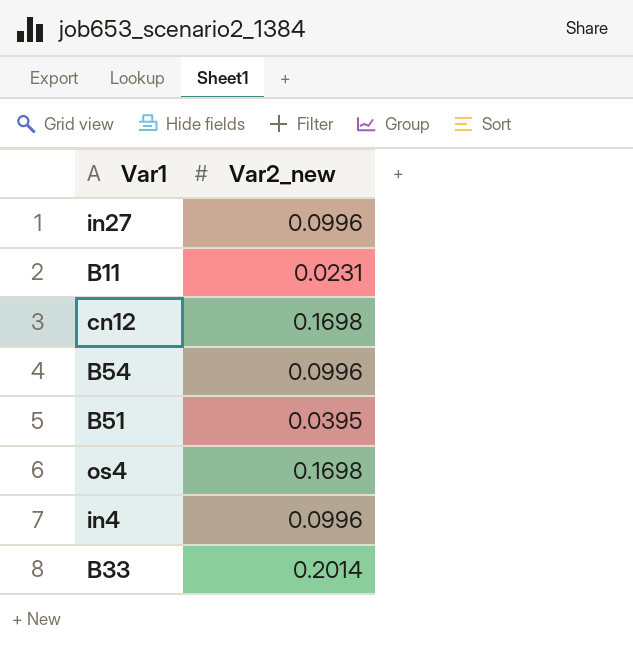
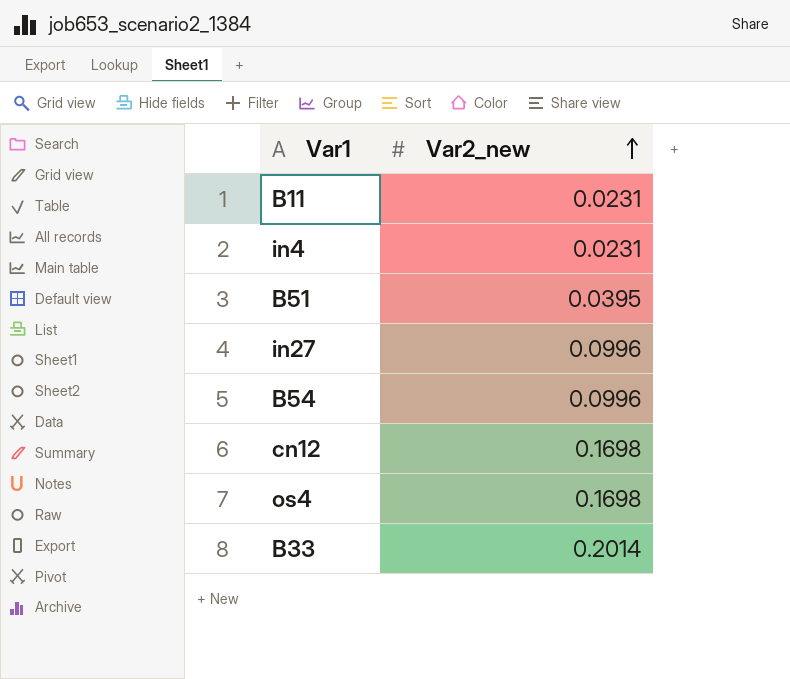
row order: none -> Var2_new ascending
in4 | Var2_new: 0.0996 -> 0.0231

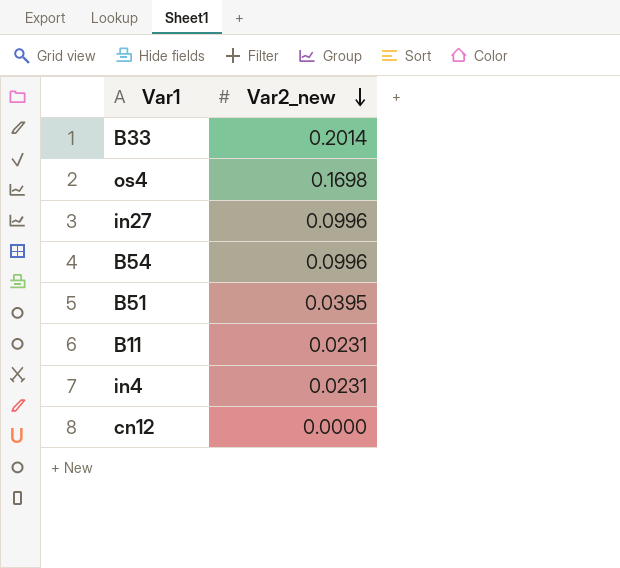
row order: Var2_new ascending -> Var2_new descending
cn12 | Var2_new: 0.1698 -> 0.0000

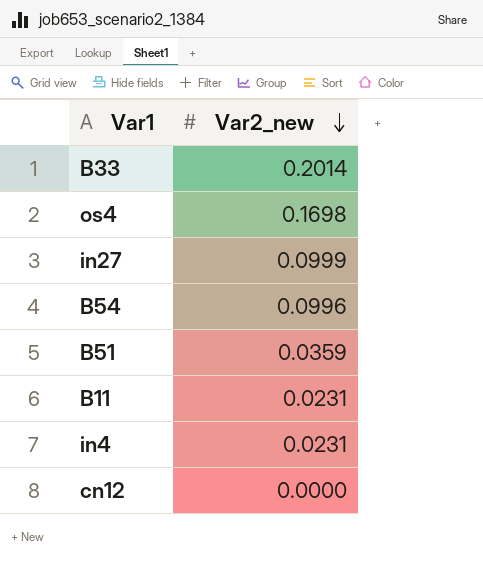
in27 | Var2_new: 0.0996 -> 0.0999
B51 | Var2_new: 0.0395 -> 0.0359

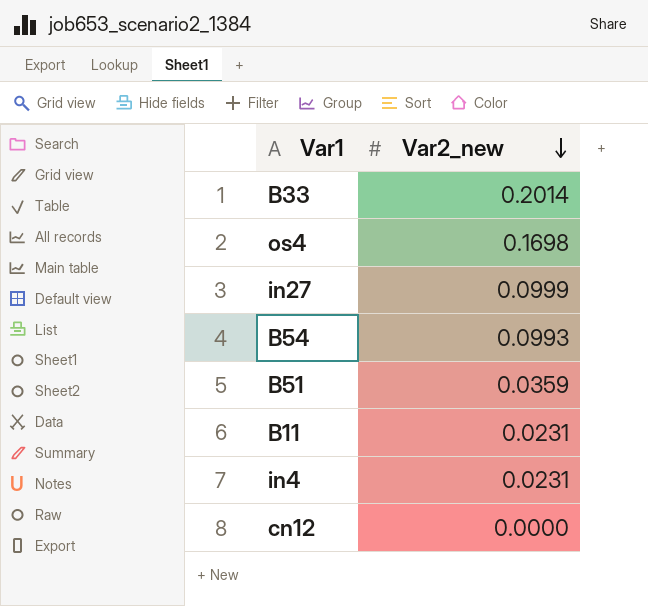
B54 | Var2_new: 0.0996 -> 0.0993

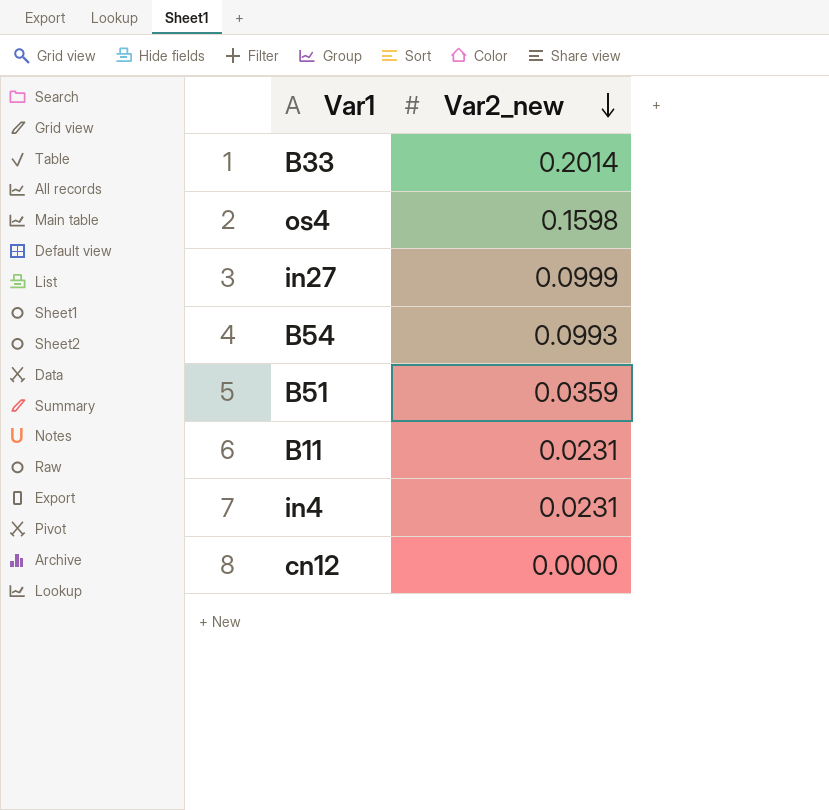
os4 | Var2_new: 0.1698 -> 0.1598

